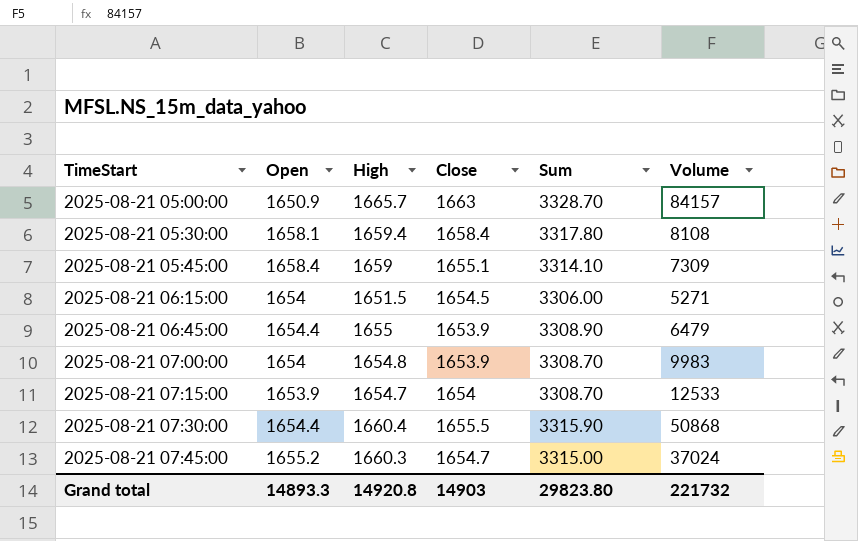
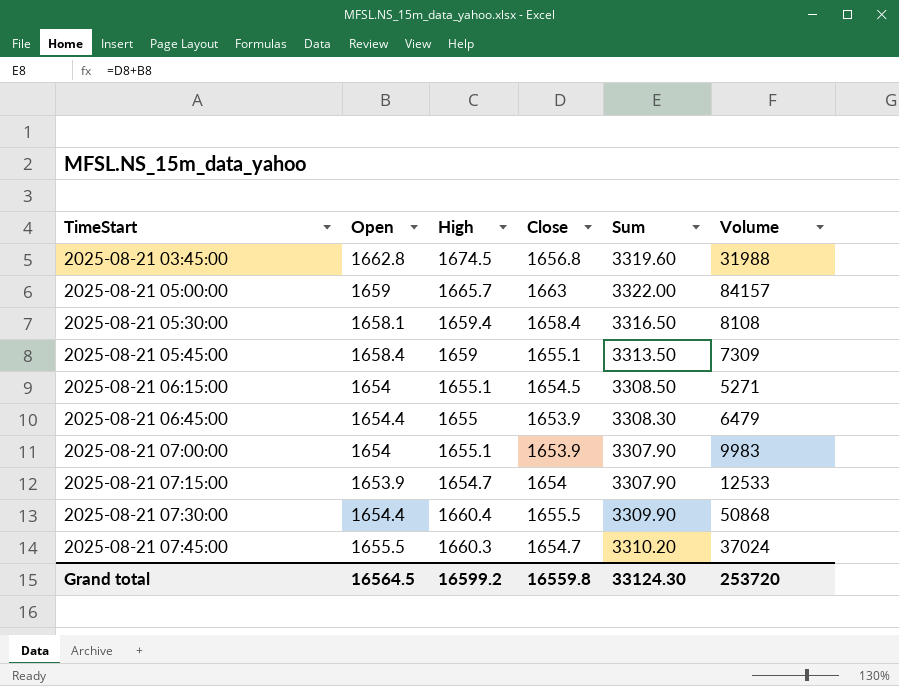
column Sum | formula: [High] + [Close] -> [Open] + [Close]
row 2025-08-21 03:45:00: none -> 1662.8 | 1674.5 | 1656.8 | 3319.60 | 31988
2025-08-21 05:00:00 | Open: 1650.9 -> 1659
2025-08-21 06:15:00 | High: 1651.5 -> 1655.1
2025-08-21 07:00:00 | High: 1654.8 -> 1655.1
2025-08-21 07:45:00 | Open: 1655.2 -> 1655.5
Grand total | Open: 14893.3 -> 16564.5
Grand total | High: 14920.8 -> 16599.2
Grand total | Close: 14903 -> 16559.8
Grand total | Sum: 29823.80 -> 33124.30
Grand total | Volume: 221732 -> 253720

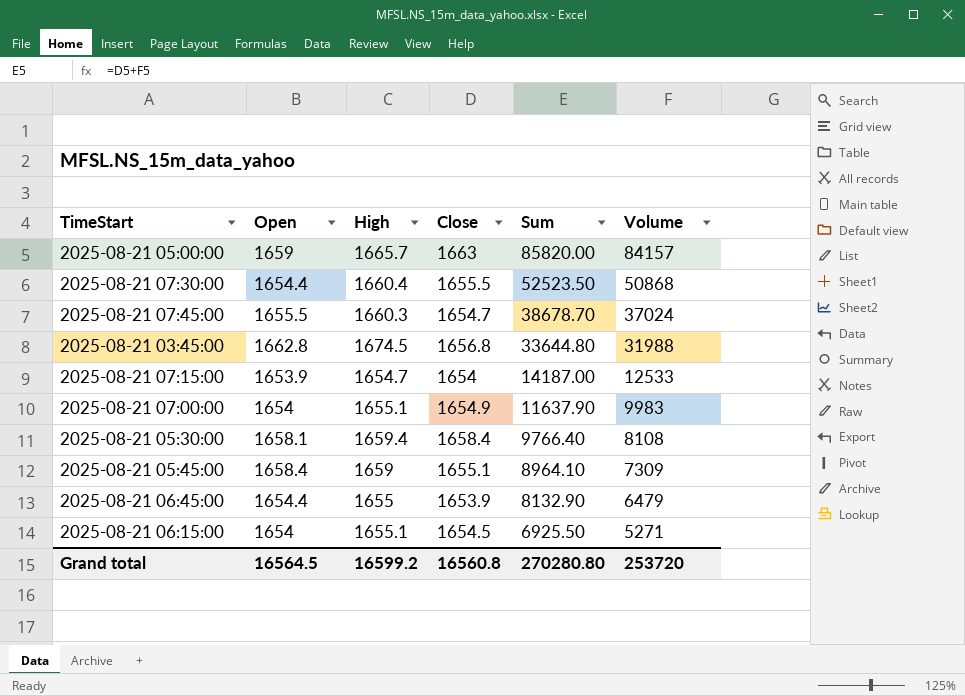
row order: TimeStart ascending -> Sum descending
column Sum | formula: [Open] + [Close] -> [Close] + [Volume]
2025-08-21 07:00:00 | Close: 1653.9 -> 1654.9
Grand total | Close: 16559.8 -> 16560.8
Grand total | Sum: 33124.30 -> 270280.80

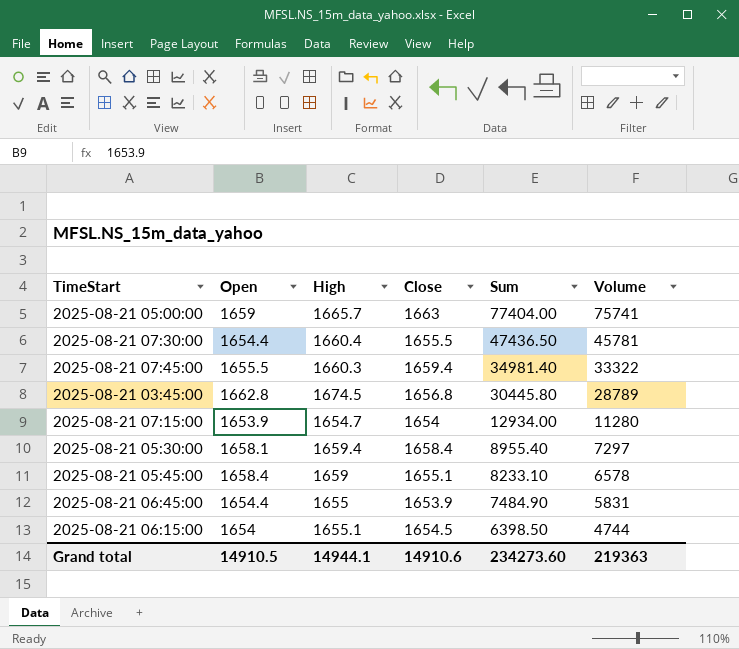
row 2025-08-21 07:00:00: 1654 | 1655.1 | 1654.9 | 11637.90 | 9983 -> none
2025-08-21 05:00:00 | Sum: 85820.00 -> 77404.00
2025-08-21 05:00:00 | Volume: 84157 -> 75741
2025-08-21 07:30:00 | Sum: 52523.50 -> 47436.50
2025-08-21 07:30:00 | Volume: 50868 -> 45781
2025-08-21 07:45:00 | Close: 1654.7 -> 1659.4
2025-08-21 07:45:00 | Sum: 38678.70 -> 34981.40
2025-08-21 07:45:00 | Volume: 37024 -> 33322
2025-08-21 03:45:00 | Sum: 33644.80 -> 30445.80
2025-08-21 03:45:00 | Volume: 31988 -> 28789
2025-08-21 07:15:00 | Sum: 14187.00 -> 12934.00
2025-08-21 07:15:00 | Volume: 12533 -> 11280
2025-08-21 05:30:00 | Sum: 9766.40 -> 8955.40
2025-08-21 05:30:00 | Volume: 8108 -> 7297
2025-08-21 05:45:00 | Sum: 8964.10 -> 8233.10
2025-08-21 05:45:00 | Volume: 7309 -> 6578
2025-08-21 06:45:00 | Sum: 8132.90 -> 7484.90
2025-08-21 06:45:00 | Volume: 6479 -> 5831
2025-08-21 06:15:00 | Sum: 6925.50 -> 6398.50
2025-08-21 06:15:00 | Volume: 5271 -> 4744
Grand total | Open: 16564.5 -> 14910.5
Grand total | High: 16599.2 -> 14944.1
Grand total | Close: 16560.8 -> 14910.6
Grand total | Sum: 270280.80 -> 234273.60
Grand total | Volume: 253720 -> 219363

